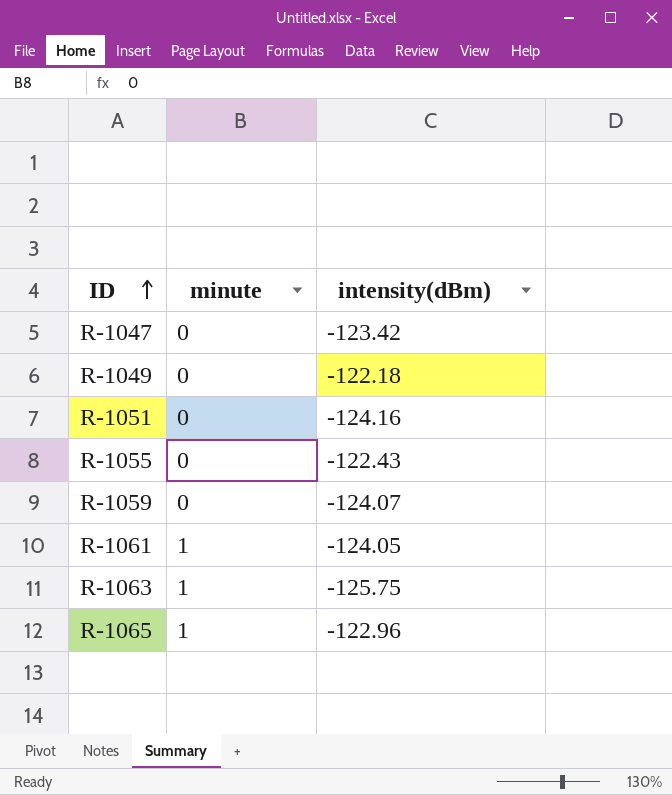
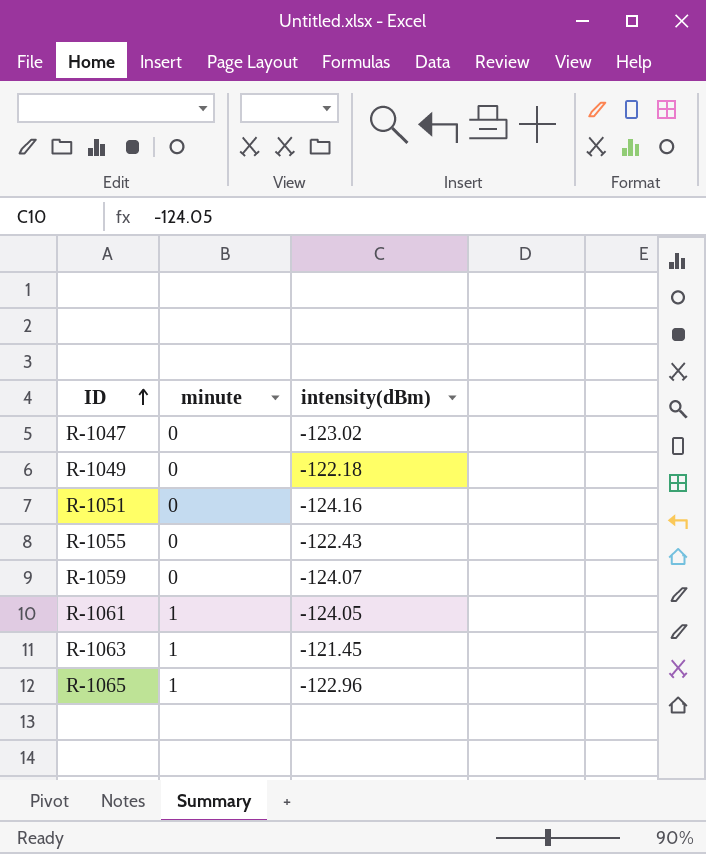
R-1047 | intensity(dBm): -123.42 -> -123.02
R-1063 | intensity(dBm): -125.75 -> -121.45

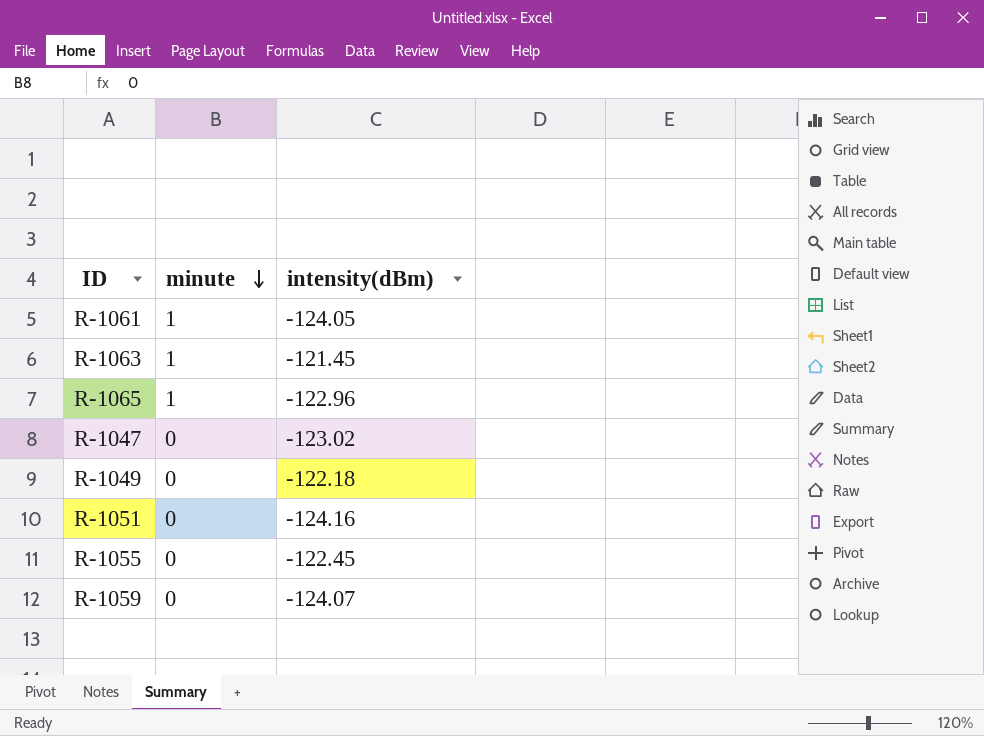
row order: ID ascending -> minute descending
R-1055 | intensity(dBm): -122.43 -> -122.45

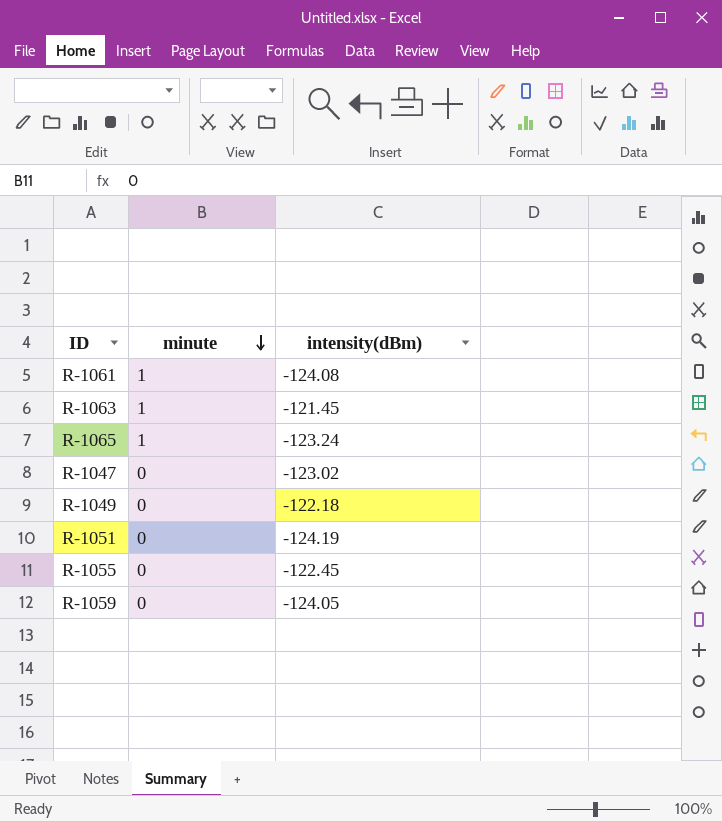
R-1061 | intensity(dBm): -124.05 -> -124.08
R-1065 | intensity(dBm): -122.96 -> -123.24
R-1051 | intensity(dBm): -124.16 -> -124.19
R-1059 | intensity(dBm): -124.07 -> -124.05

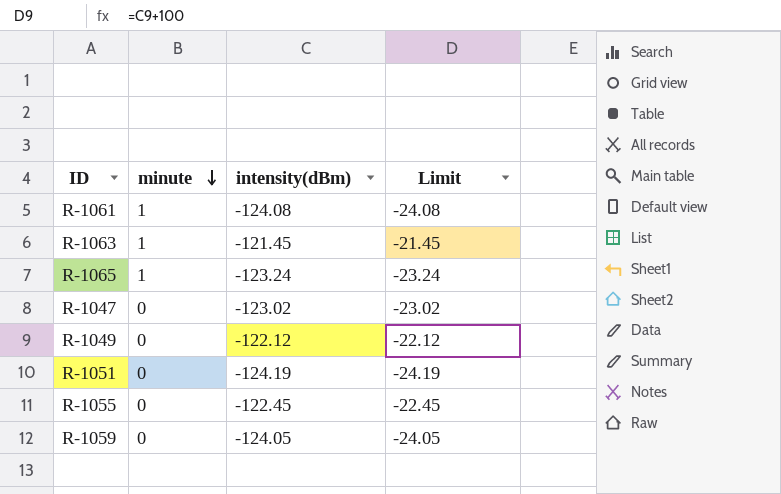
column Limit | formula: none -> [intensity(dBm)] + 100
R-1049 | intensity(dBm): -122.18 -> -122.12

